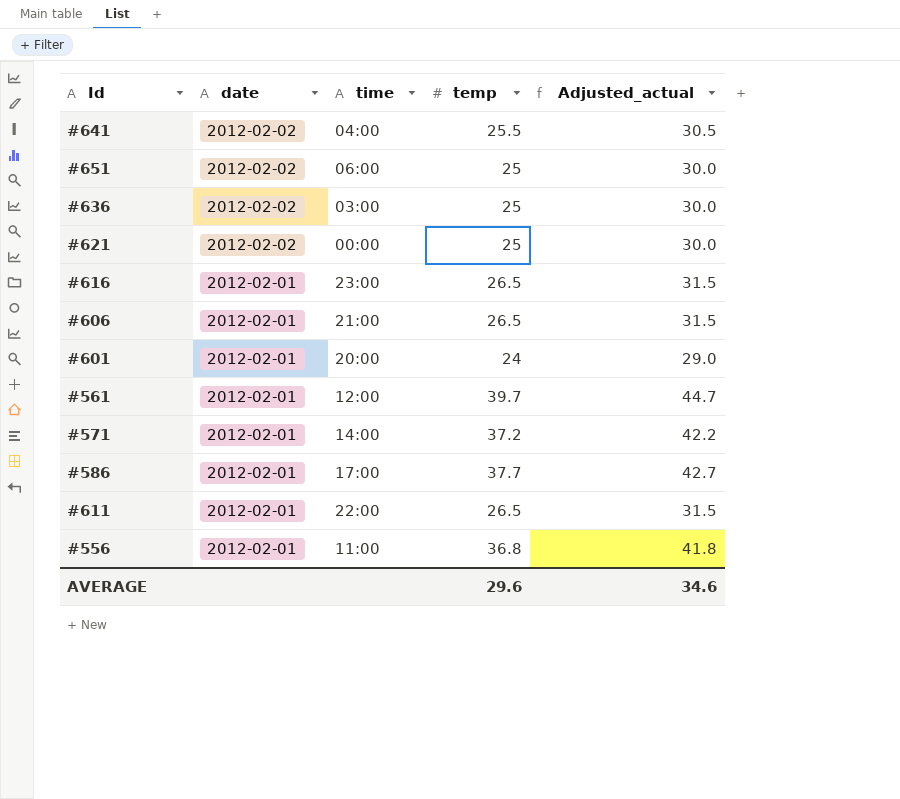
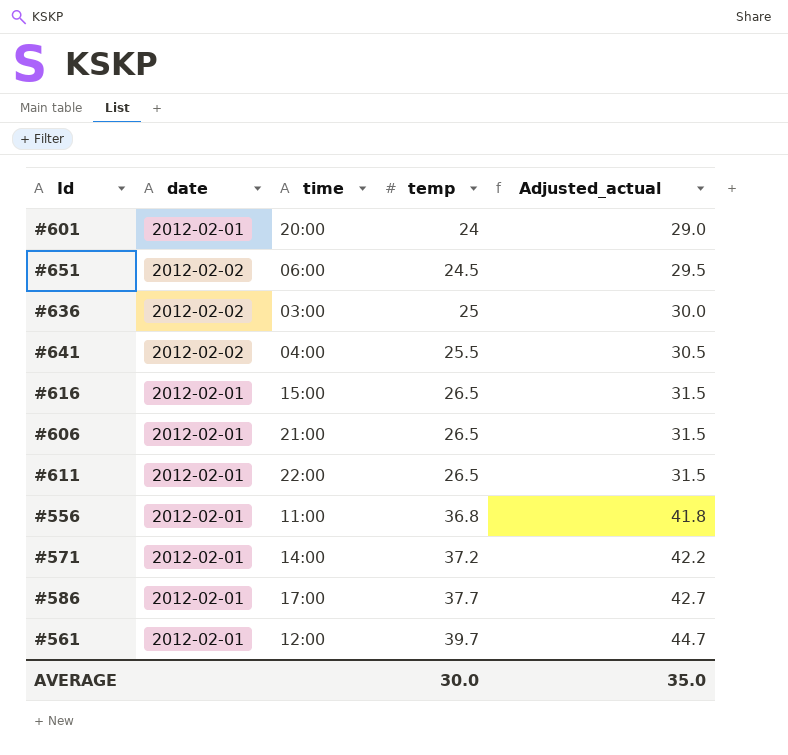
row order: date descending -> temp ascending
row #621: 2012-02-02 | 00:00 | 25 | 30.0 -> none
#651 | temp: 25 -> 24.5
#651 | Adjusted_actual: 30.0 -> 29.5
#616 | time: 23:00 -> 15:00
AVERAGE | temp: 29.6 -> 30.0
AVERAGE | Adjusted_actual: 34.6 -> 35.0

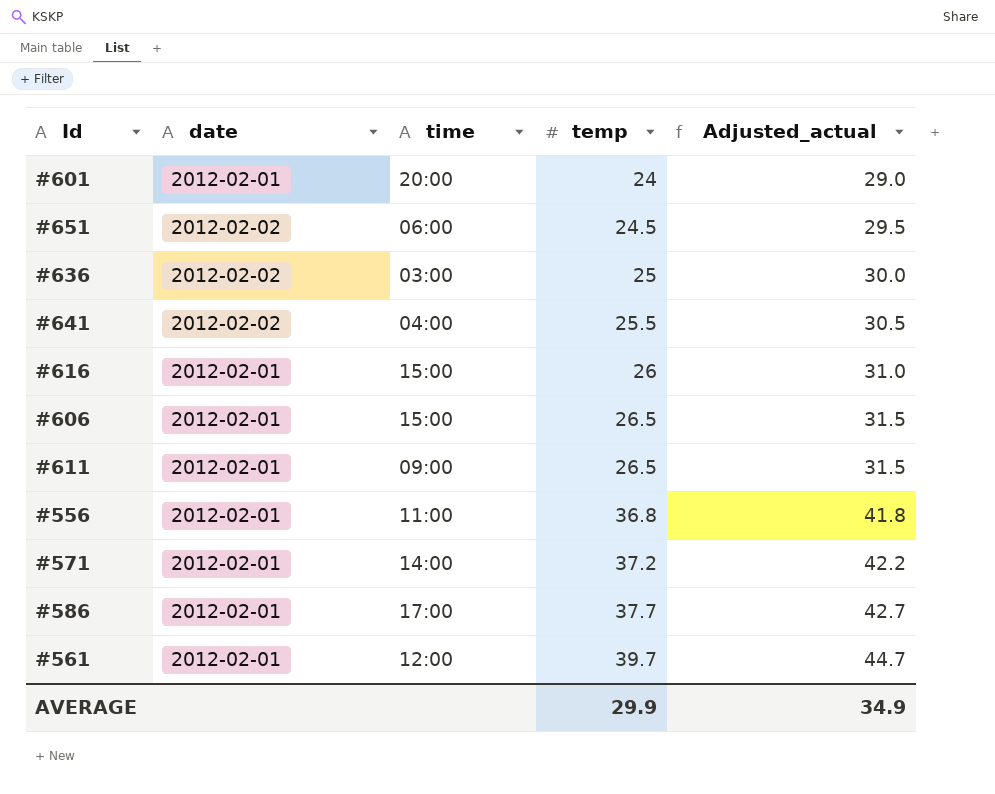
#616 | temp: 26.5 -> 26
#616 | Adjusted_actual: 31.5 -> 31.0
#606 | time: 21:00 -> 15:00
#611 | time: 22:00 -> 09:00
AVERAGE | temp: 30.0 -> 29.9
AVERAGE | Adjusted_actual: 35.0 -> 34.9

